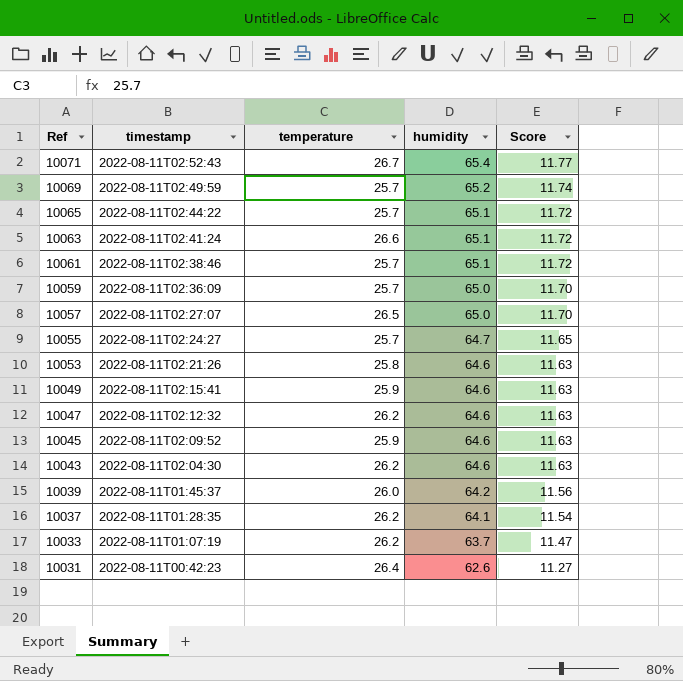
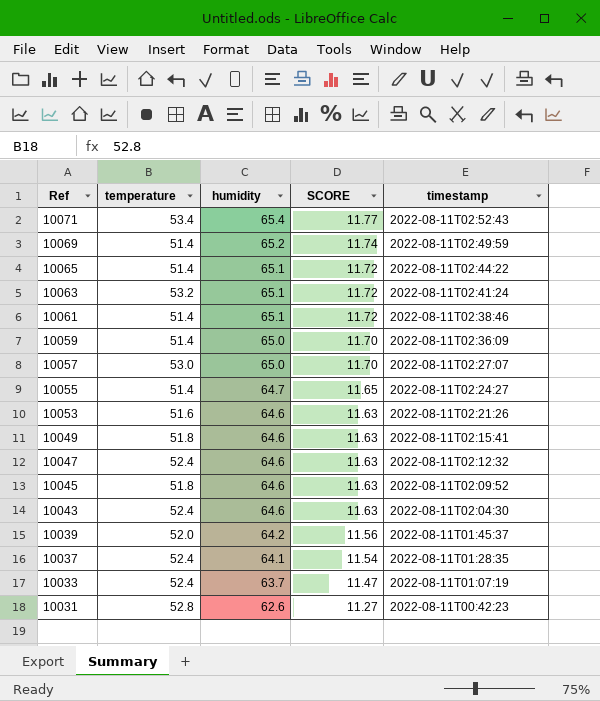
column name: Score -> SCORE
column timestamp | position: 2 -> 5
10071 | temperature: 26.7 -> 53.4
10069 | temperature: 25.7 -> 51.4
10065 | temperature: 25.7 -> 51.4
10063 | temperature: 26.6 -> 53.2
10061 | temperature: 25.7 -> 51.4
10059 | temperature: 25.7 -> 51.4
10057 | temperature: 26.5 -> 53.0
10055 | temperature: 25.7 -> 51.4
10053 | temperature: 25.8 -> 51.6
10049 | temperature: 25.9 -> 51.8
10047 | temperature: 26.2 -> 52.4
10045 | temperature: 25.9 -> 51.8
10043 | temperature: 26.2 -> 52.4
10039 | temperature: 26.0 -> 52.0
10037 | temperature: 26.2 -> 52.4
10033 | temperature: 26.2 -> 52.4
10031 | temperature: 26.4 -> 52.8

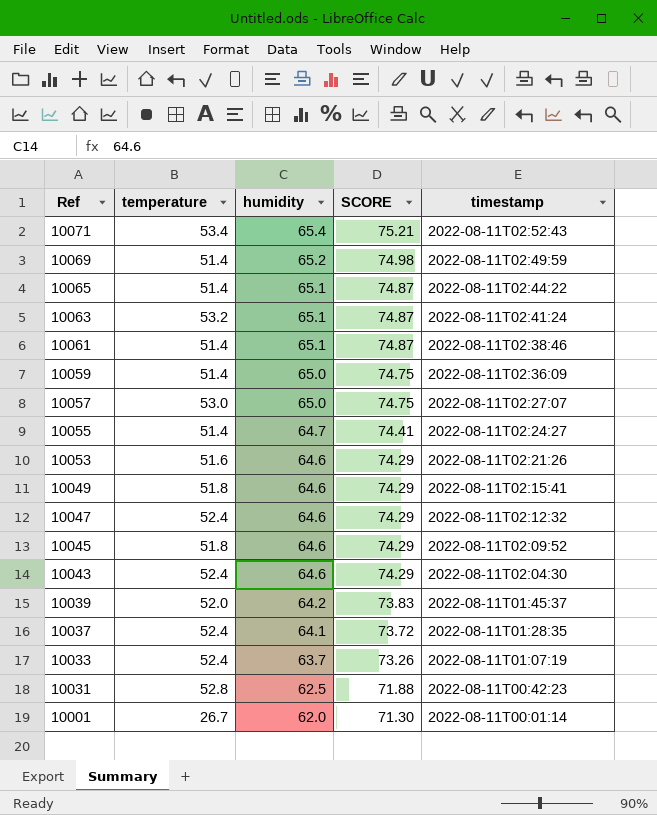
column SCORE | formula: [humidity] * 0.18 -> [humidity] * 1.15
10031 | humidity: 62.6 -> 62.5
row 10001: none -> 26.7 | 62.0 | 71.30 | 2022-08-11T00:01:14

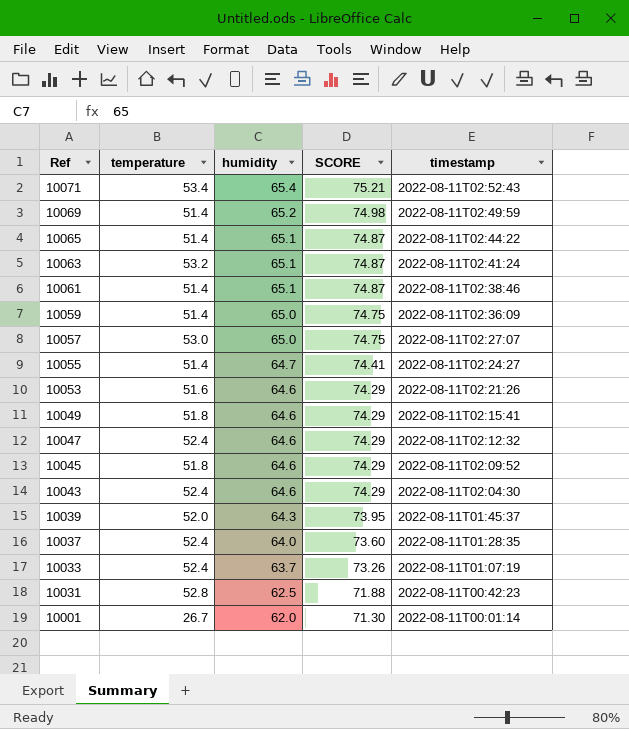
10039 | humidity: 64.2 -> 64.3
10039 | SCORE: 73.83 -> 73.95
10037 | humidity: 64.1 -> 64.0
10037 | SCORE: 73.72 -> 73.60

